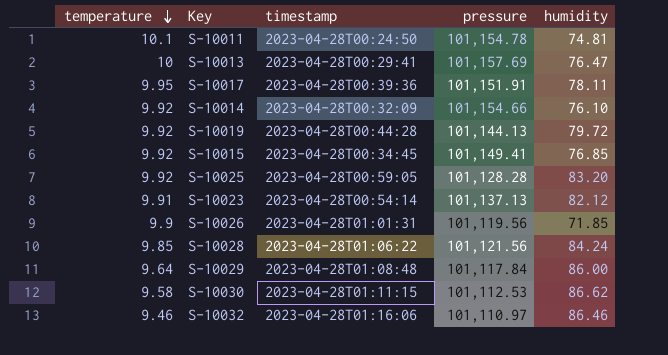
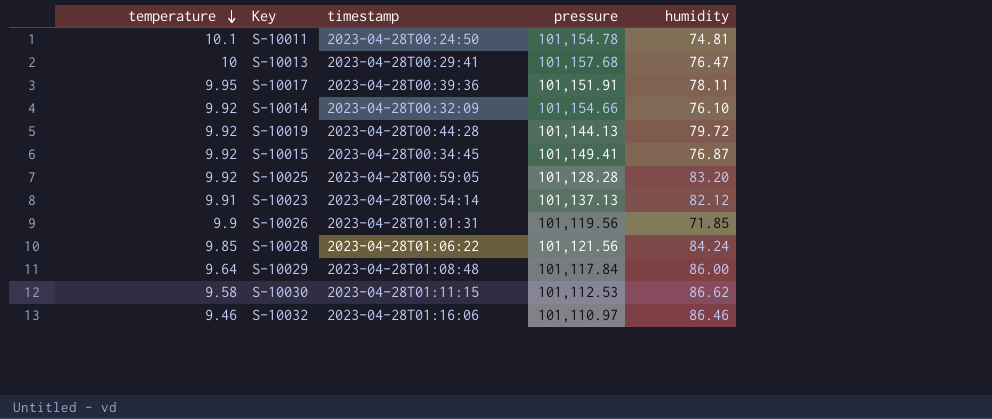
S-10013 | pressure: 101,157.69 -> 101,157.68
S-10015 | humidity: 76.85 -> 76.87

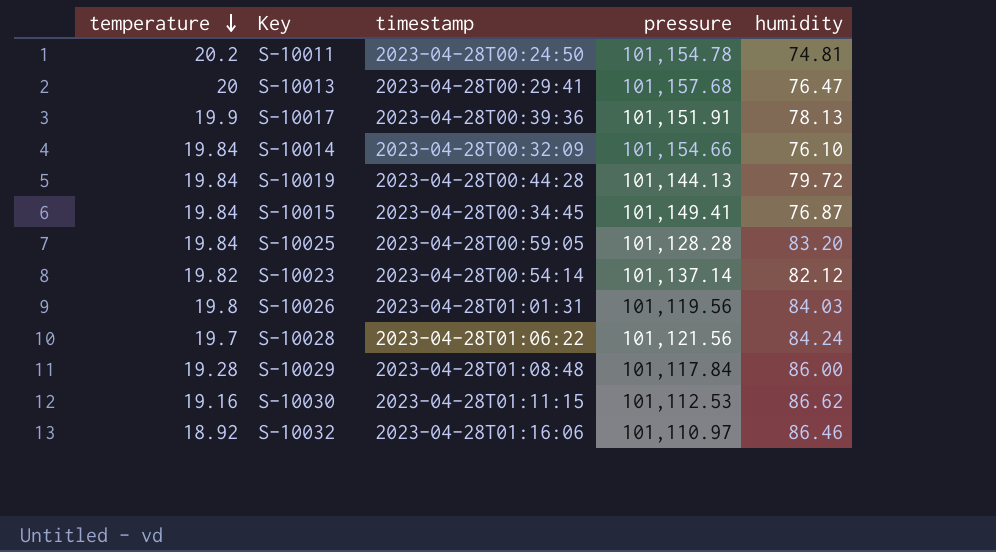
S-10011 | temperature: 10.1 -> 20.2
S-10013 | temperature: 10 -> 20
S-10017 | temperature: 9.95 -> 19.9
S-10017 | humidity: 78.11 -> 78.13
S-10014 | temperature: 9.92 -> 19.84
S-10019 | temperature: 9.92 -> 19.84
S-10015 | temperature: 9.92 -> 19.84
S-10025 | temperature: 9.92 -> 19.84
S-10023 | temperature: 9.91 -> 19.82
S-10023 | pressure: 101,137.13 -> 101,137.14
S-10026 | temperature: 9.9 -> 19.8
S-10026 | humidity: 71.85 -> 84.03
S-10028 | temperature: 9.85 -> 19.7
S-10029 | temperature: 9.64 -> 19.28
S-10030 | temperature: 9.58 -> 19.16
S-10032 | temperature: 9.46 -> 18.92

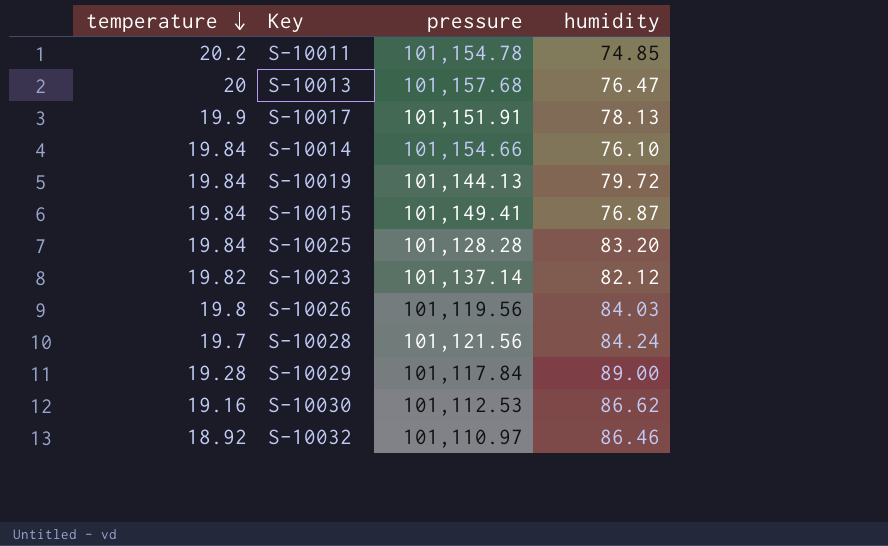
column timestamp | position: 3 -> none
S-10011 | humidity: 74.81 -> 74.85
S-10029 | humidity: 86.00 -> 89.00

